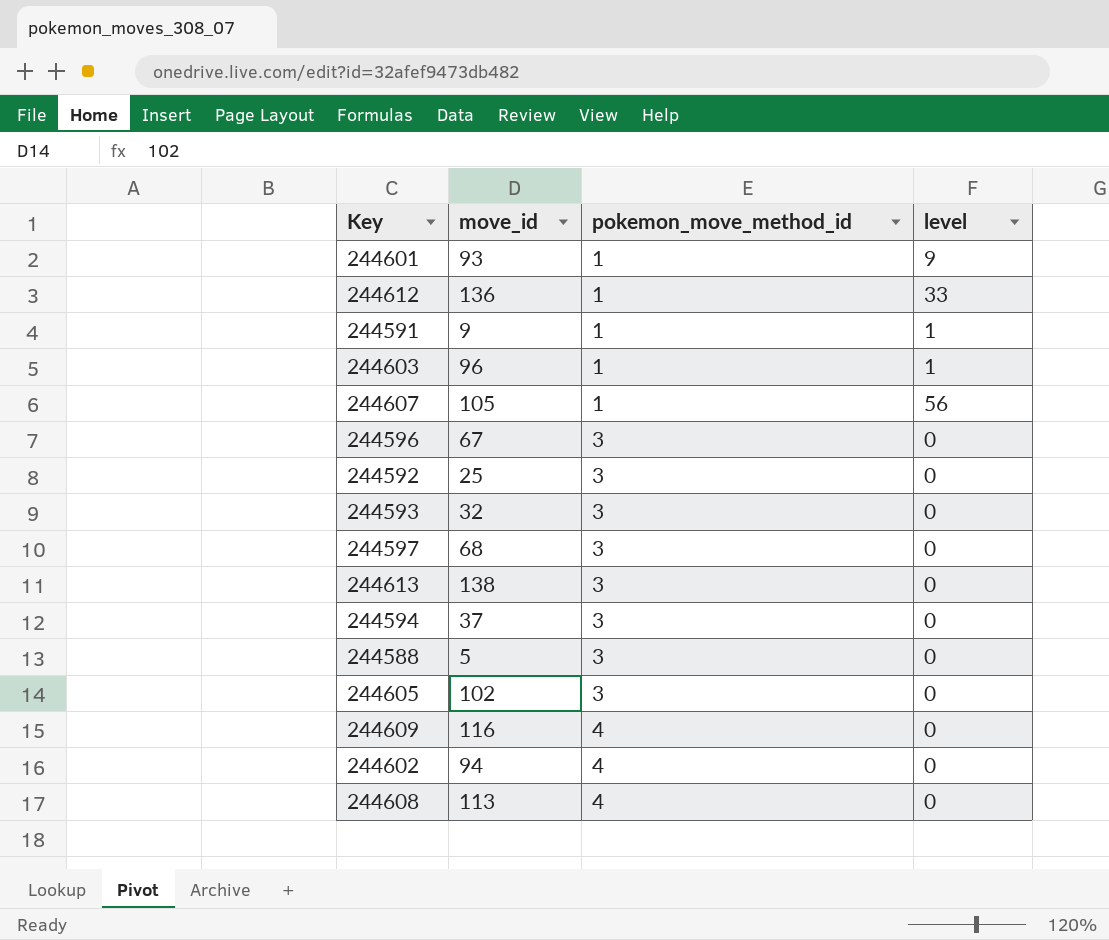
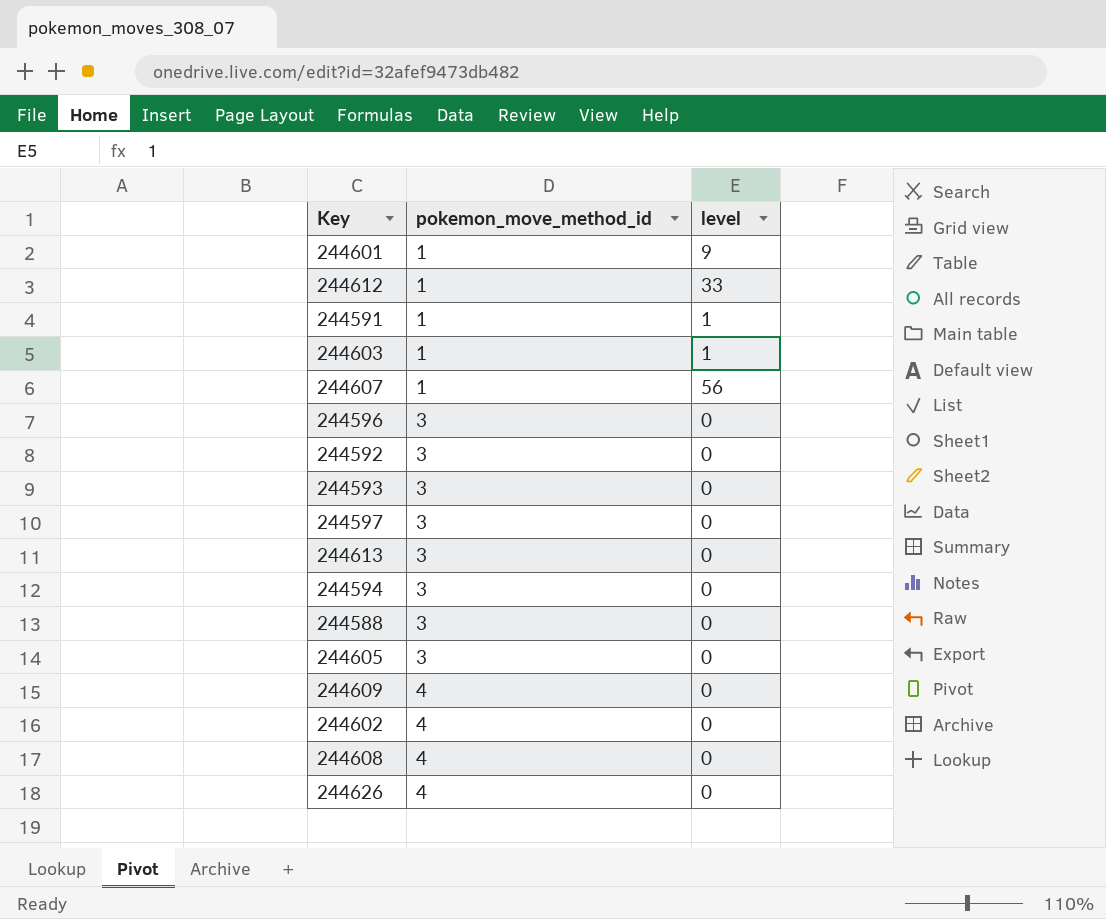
column move_id | position: 2 -> none
row 244626: none -> 4 | 0

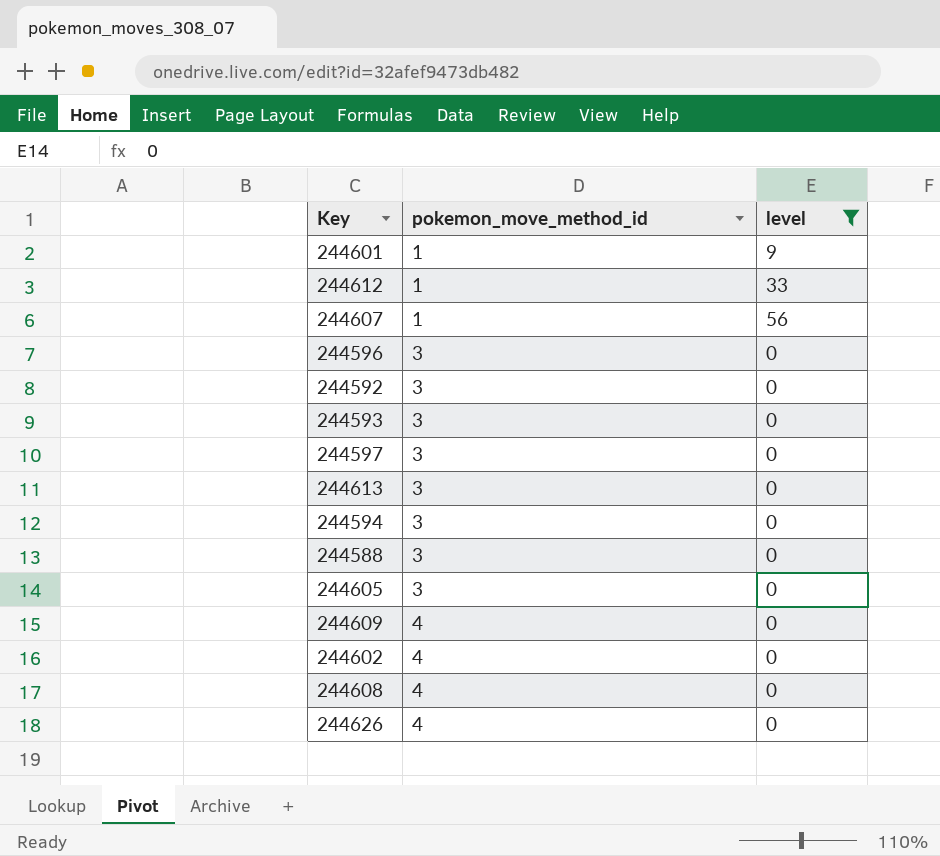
filter: none -> level != 1

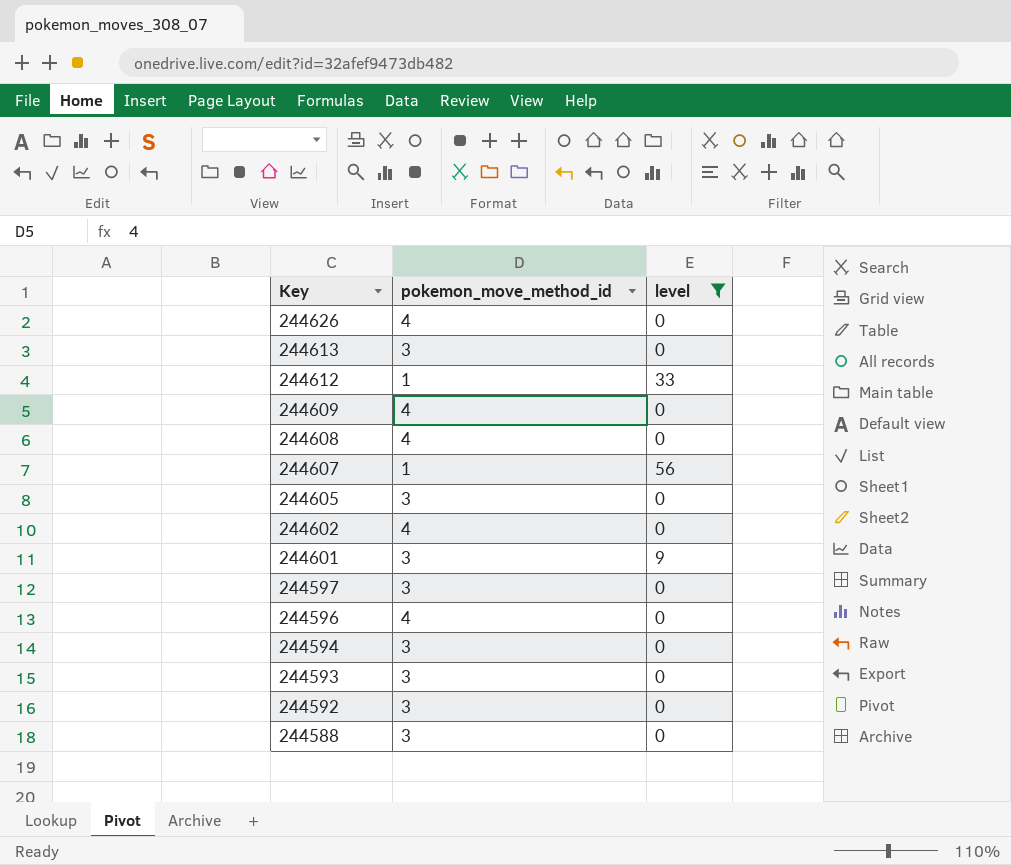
row order: pokemon_move_method_id ascending -> Key descending
244601 | pokemon_move_method_id: 1 -> 3
244596 | pokemon_move_method_id: 3 -> 4

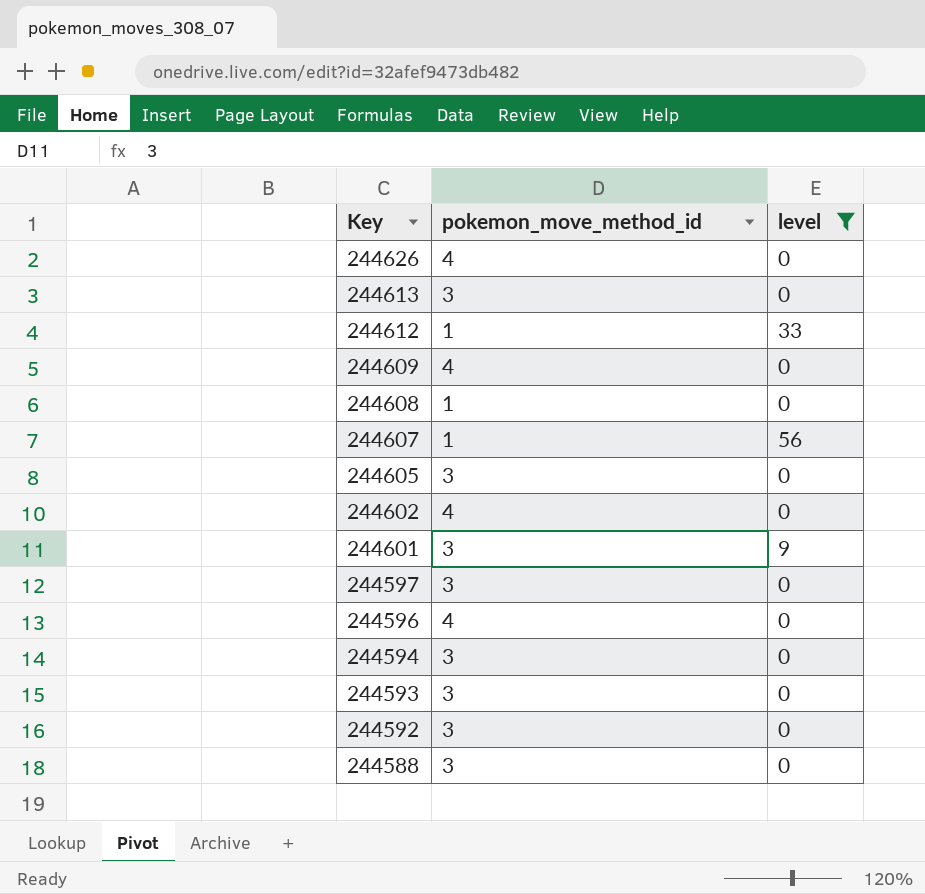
244608 | pokemon_move_method_id: 4 -> 1

